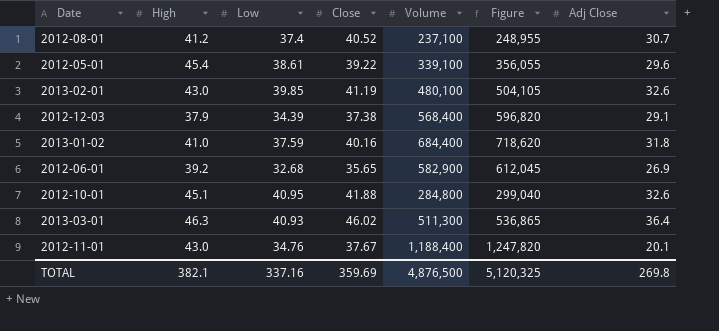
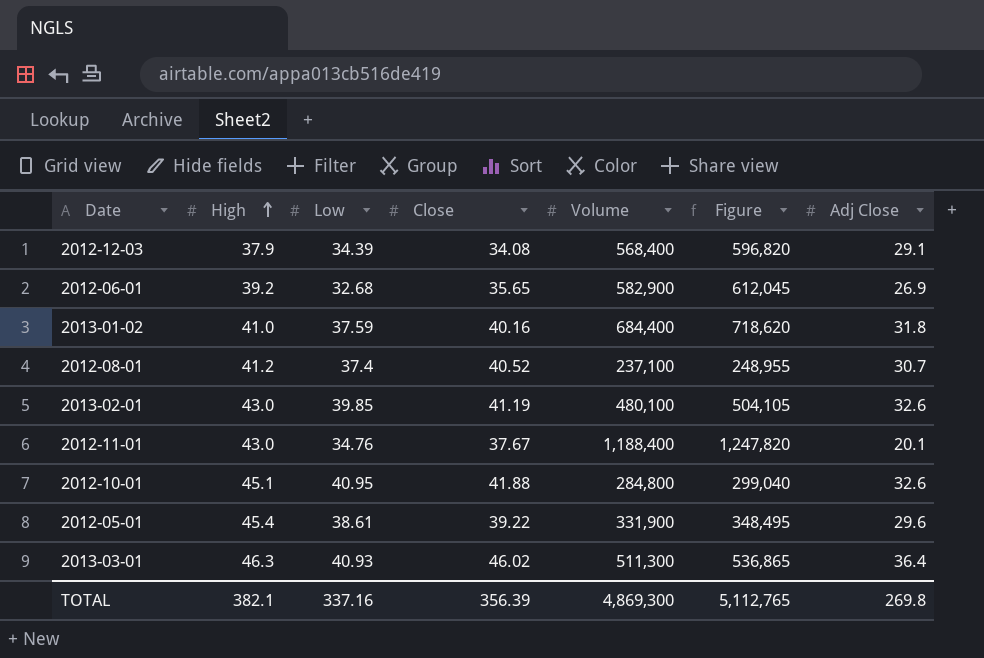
row order: none -> High ascending
2012-12-03 | Close: 37.38 -> 34.08
2012-05-01 | Volume: 339,100 -> 331,900
2012-05-01 | Figure: 356,055 -> 348,495
TOTAL | Close: 359.69 -> 356.39
TOTAL | Volume: 4,876,500 -> 4,869,300
TOTAL | Figure: 5,120,325 -> 5,112,765

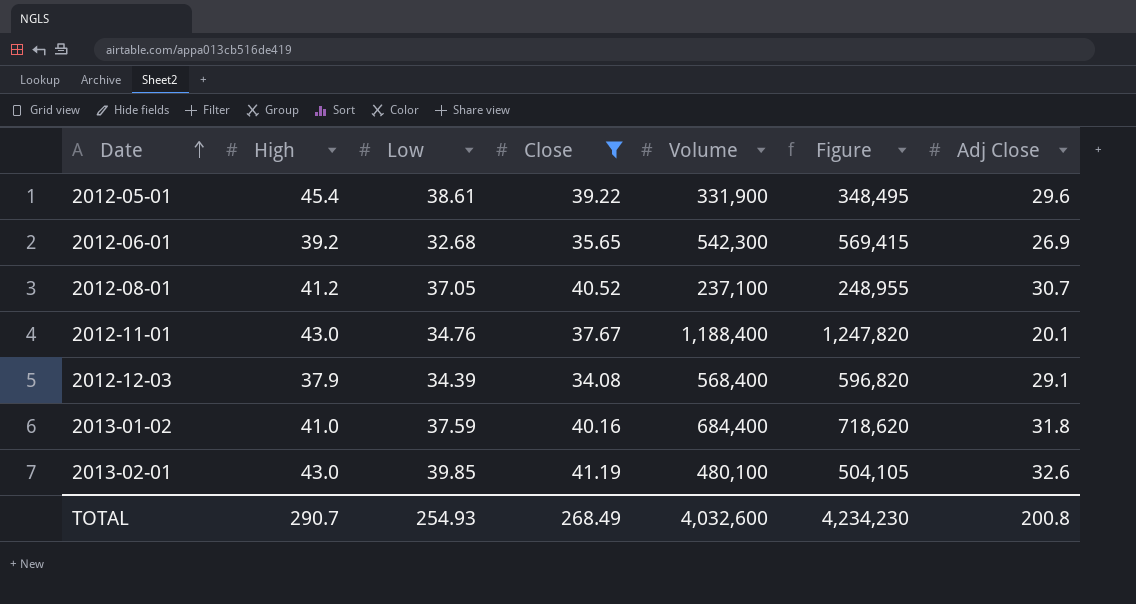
filter: none -> Close <= 41.19
row order: High ascending -> Date ascending
2012-06-01 | Volume: 582,900 -> 542,300
2012-06-01 | Figure: 612,045 -> 569,415
2012-08-01 | Low: 37.4 -> 37.05
TOTAL | High: 382.1 -> 290.7
TOTAL | Low: 337.16 -> 254.93
TOTAL | Close: 356.39 -> 268.49
TOTAL | Volume: 4,869,300 -> 4,032,600
TOTAL | Figure: 5,112,765 -> 4,234,230
TOTAL | Adj Close: 269.8 -> 200.8

